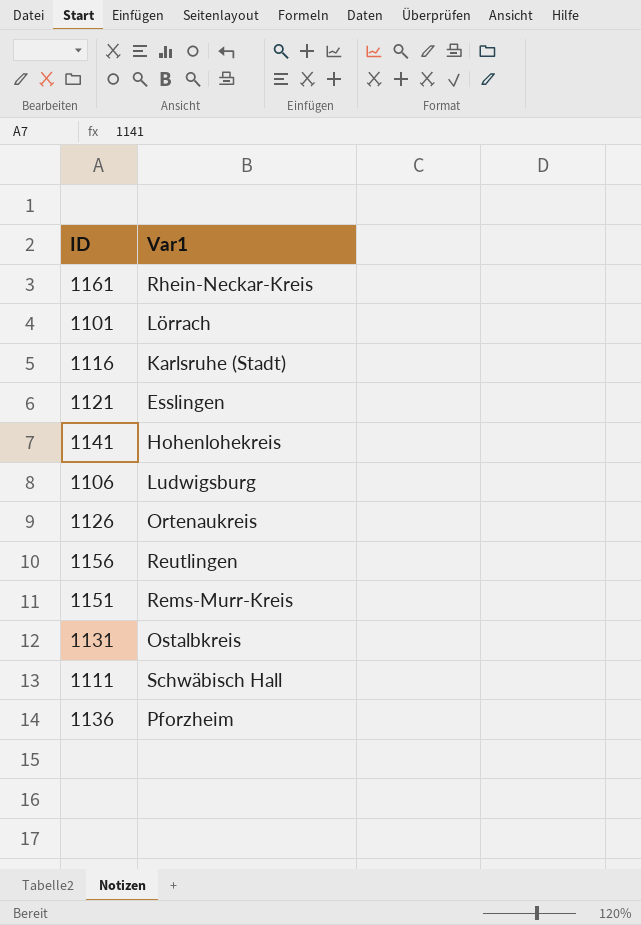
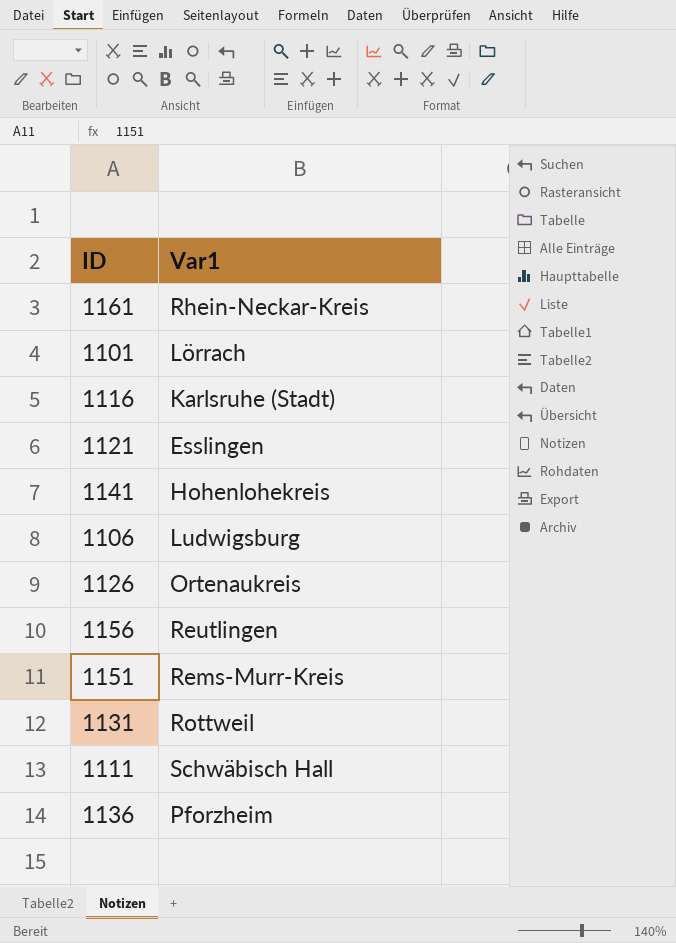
1131 | Var1: Ostalbkreis -> Rottweil

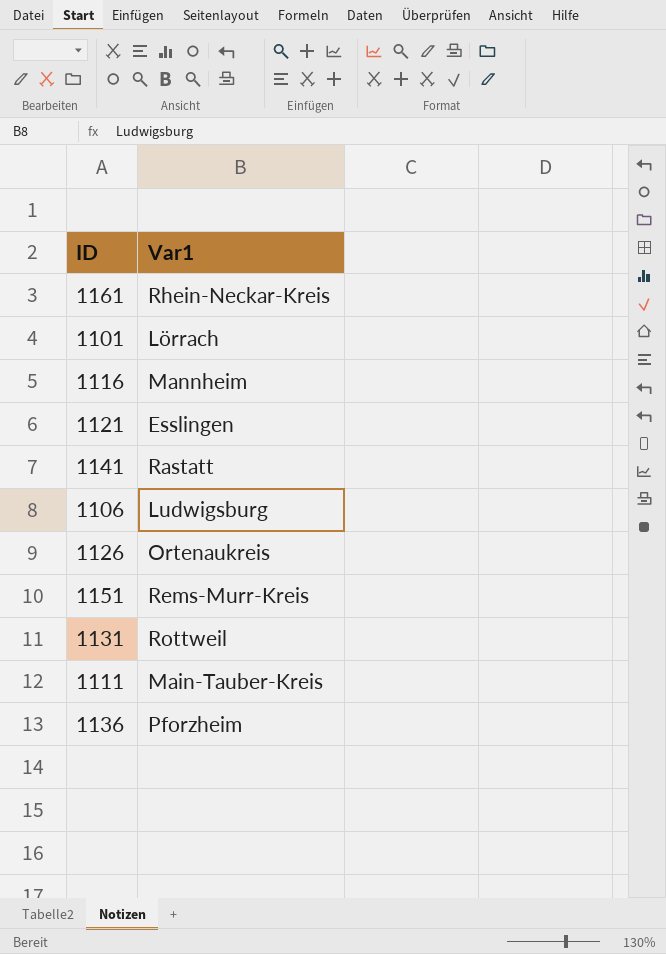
row 1156: Reutlingen -> none
1116 | Var1: Karlsruhe (Stadt) -> Mannheim
1141 | Var1: Hohenlohekreis -> Rastatt
1111 | Var1: Schwäbisch Hall -> Main-Tauber-Kreis

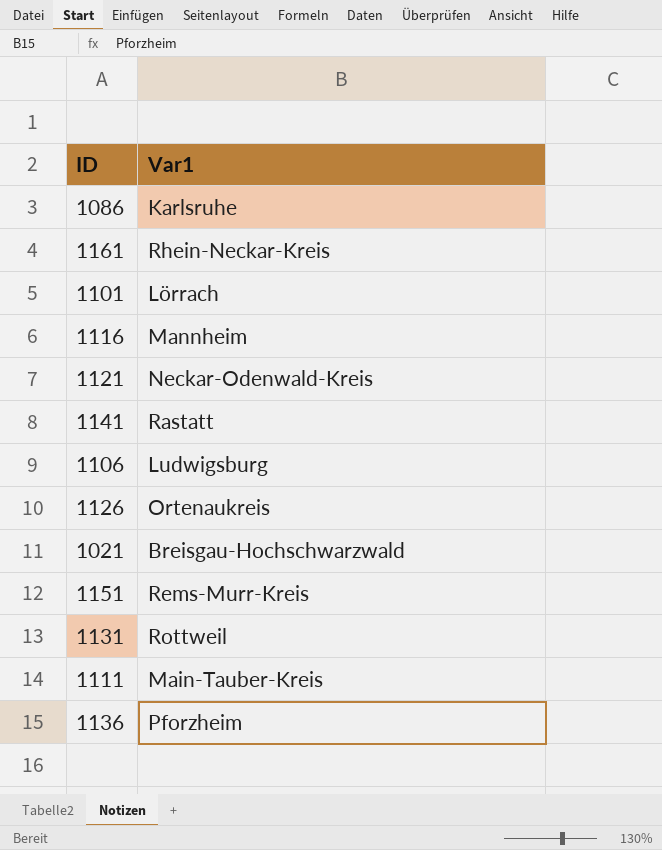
row 1086: none -> Karlsruhe
1121 | Var1: Esslingen -> Neckar-Odenwald-Kreis
row 1021: none -> Breisgau-Hochschwarzwald

